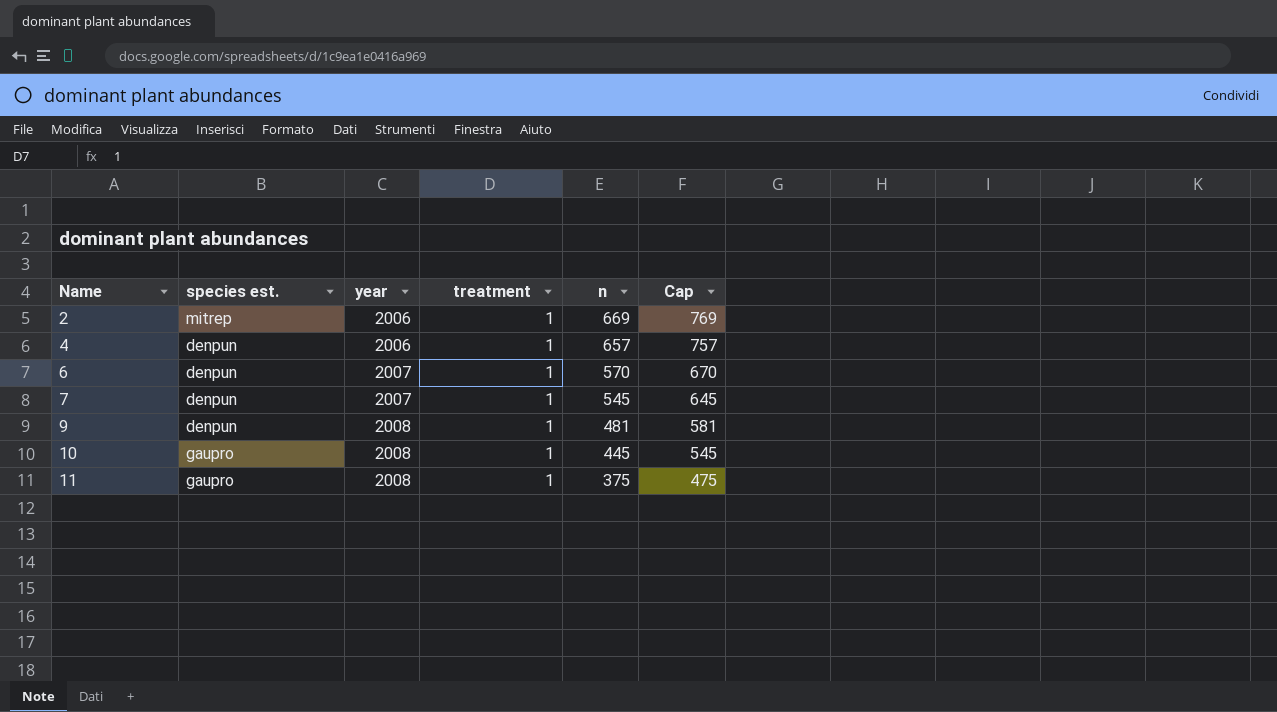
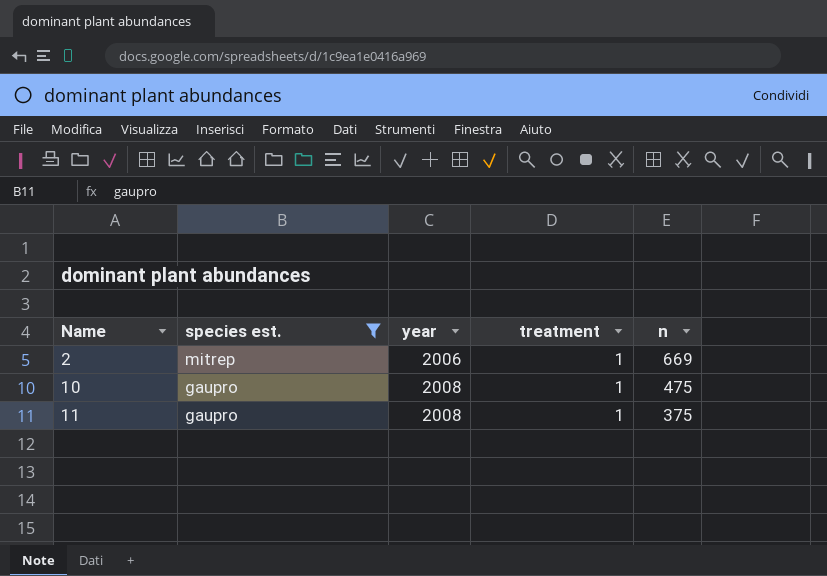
filter: none -> species est. != denpun
column Cap | formula: [n] + 100 -> none
10 | n: 445 -> 475

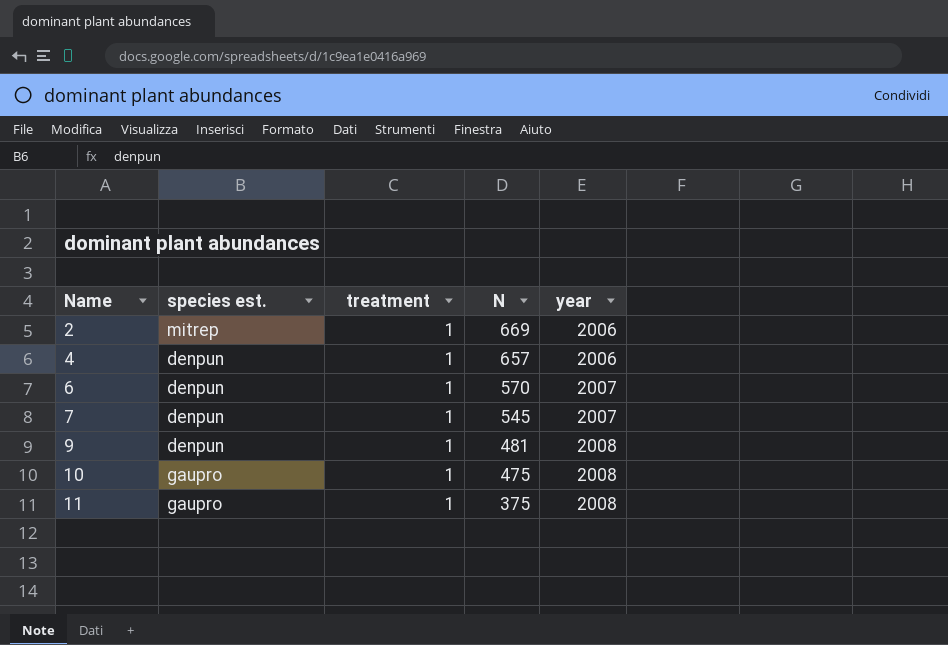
filter: species est. != denpun -> none
column name: n -> N
column year | position: 3 -> 5

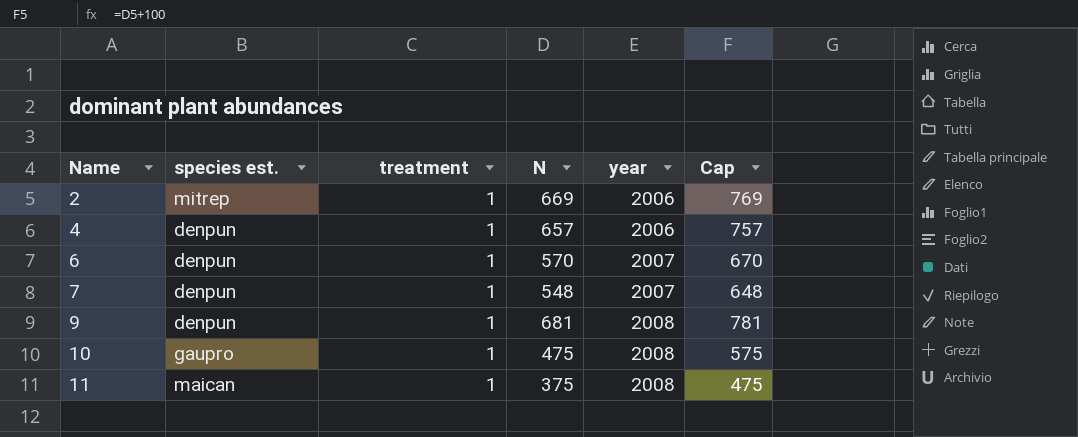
column Cap | formula: none -> [N] + 100
7 | N: 545 -> 548
9 | N: 481 -> 681
11 | species est.: gaupro -> maican

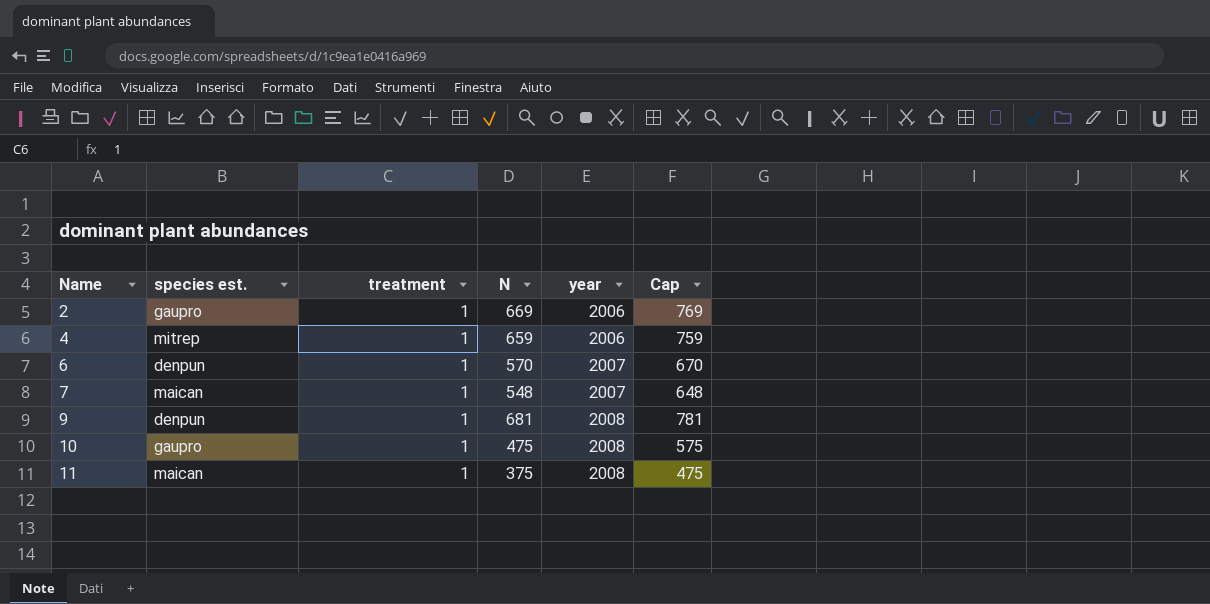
2 | species est.: mitrep -> gaupro
4 | species est.: denpun -> mitrep
4 | N: 657 -> 659
4 | Cap: 757 -> 759
7 | species est.: denpun -> maican

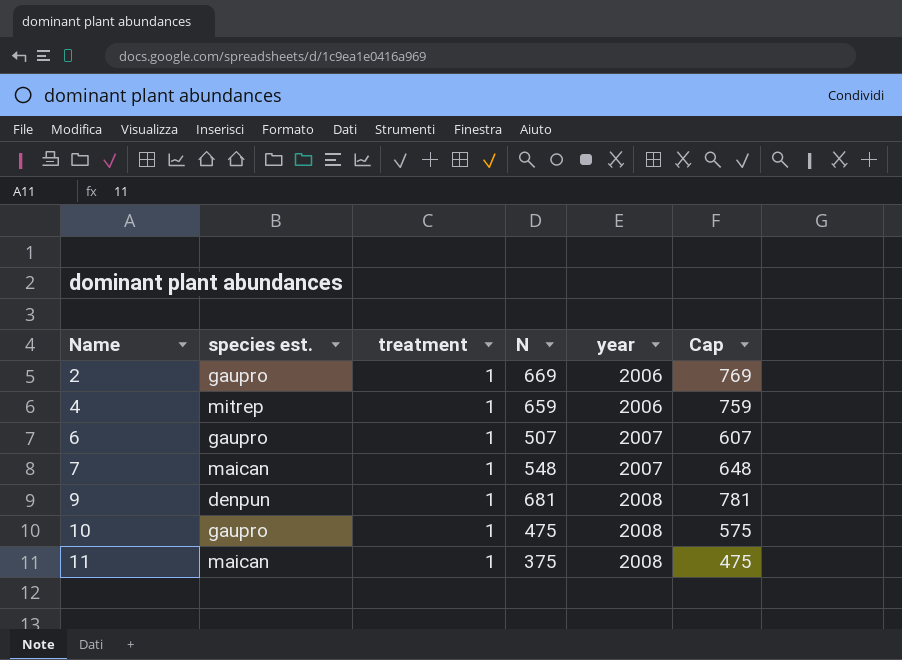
6 | species est.: denpun -> gaupro
6 | N: 570 -> 507
6 | Cap: 670 -> 607

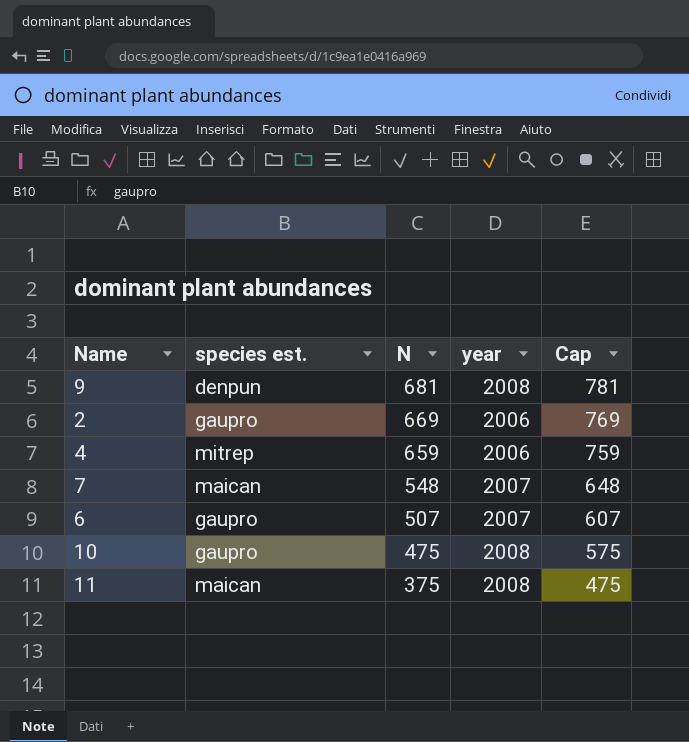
row order: Name ascending -> N descending
column treatment | position: 3 -> none

